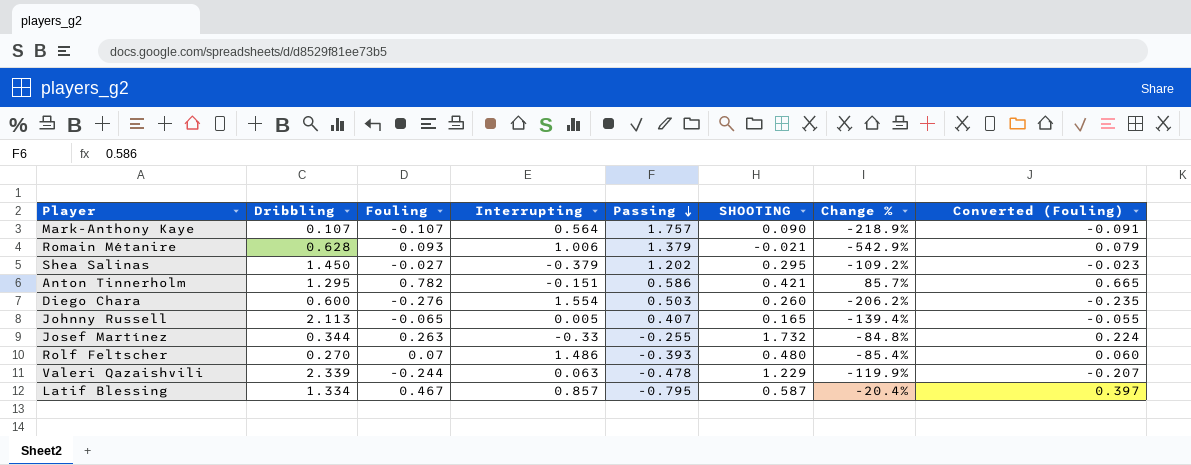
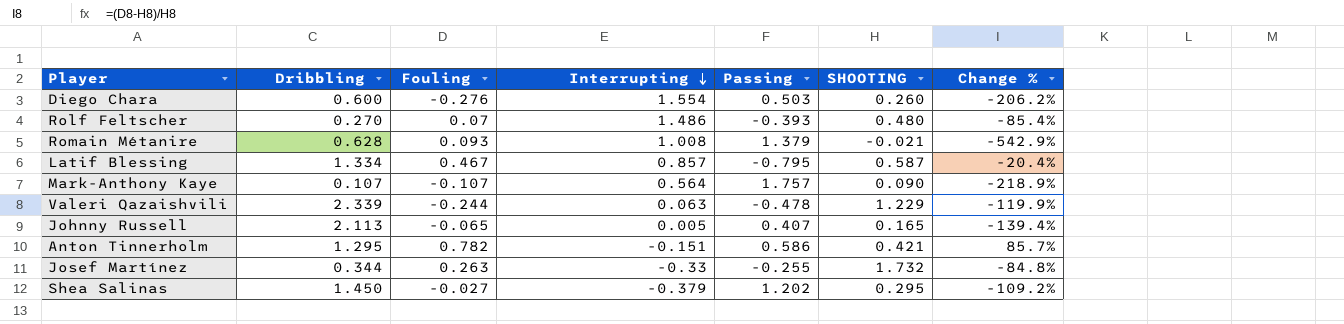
row order: Passing descending -> Interrupting descending
column Converted (Fouling) | formula: [Fouling] * 0.85 -> none
Romain Métanire | Interrupting: 1.006 -> 1.008

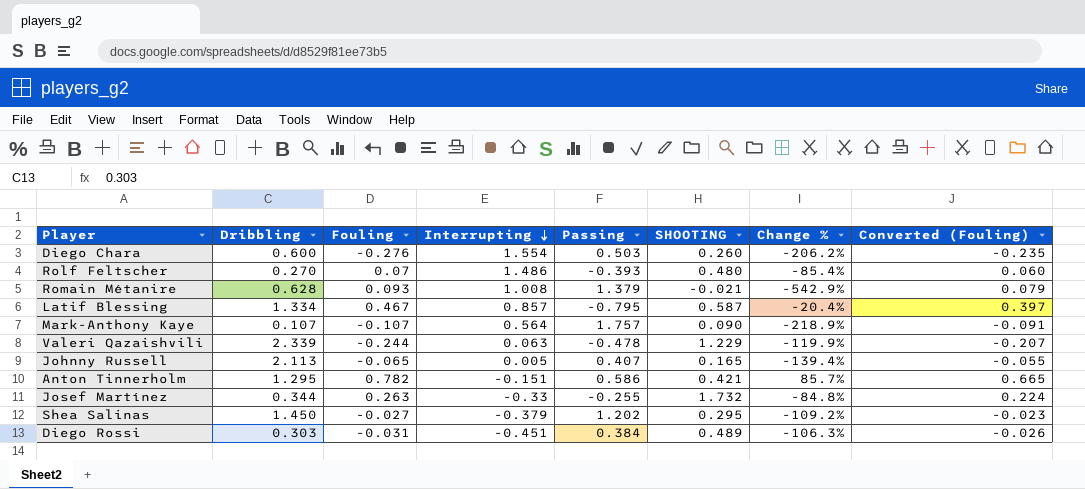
column Converted (Fouling) | formula: none -> [Fouling] * 0.85
row Diego Rossi: none -> 0.303 | -0.031 | -0.451 | 0.384 | 0.489 | -106.3% | -0.026

